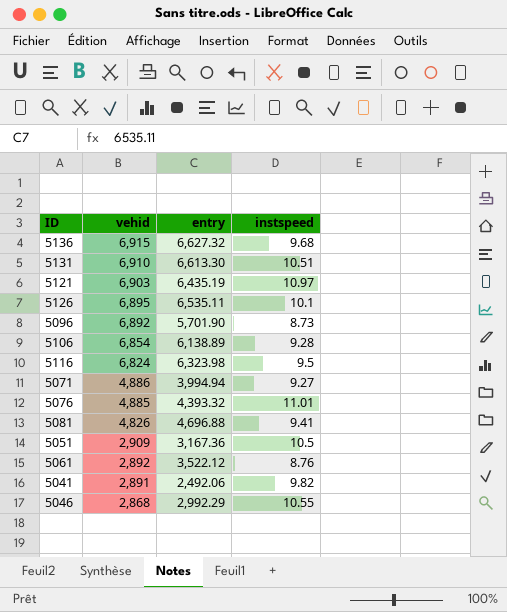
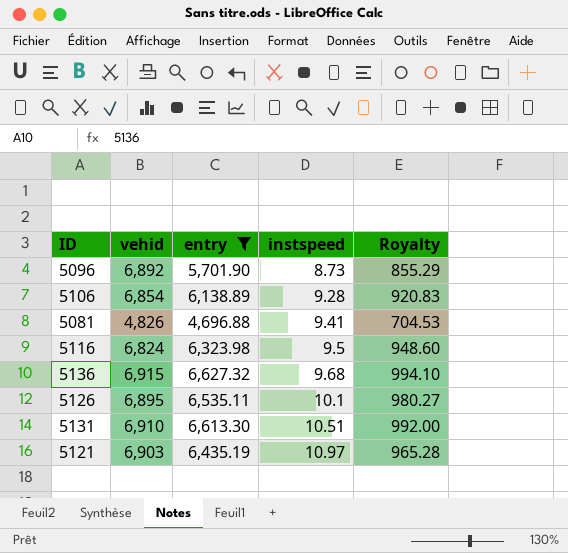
filter: none -> entry >= 4,696.88
row order: vehid descending -> instspeed ascending
column Royalty | formula: none -> [entry] * 0.15

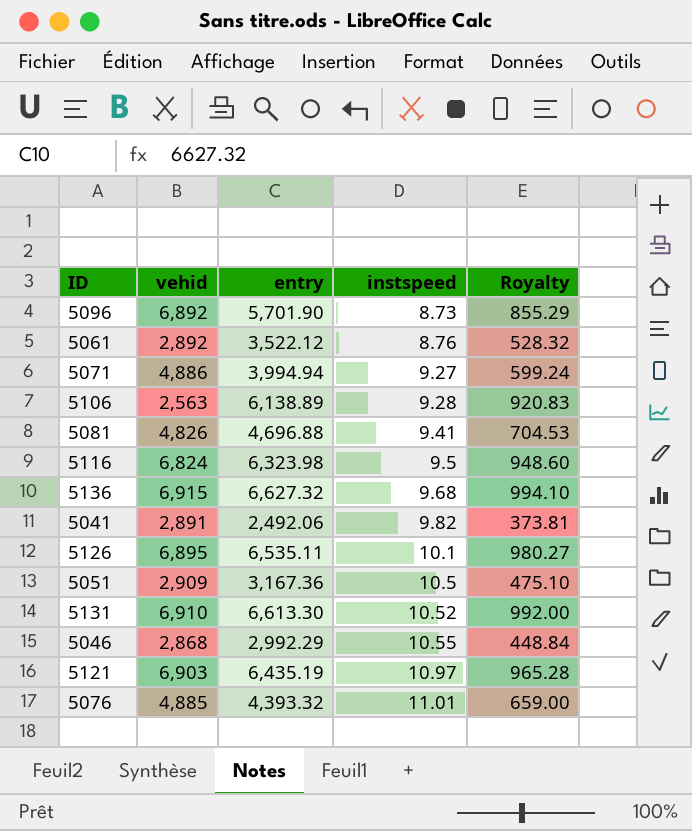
filter: entry >= 4,696.88 -> none
5106 | vehid: 6,854 -> 2,563
5131 | instspeed: 10.51 -> 10.52

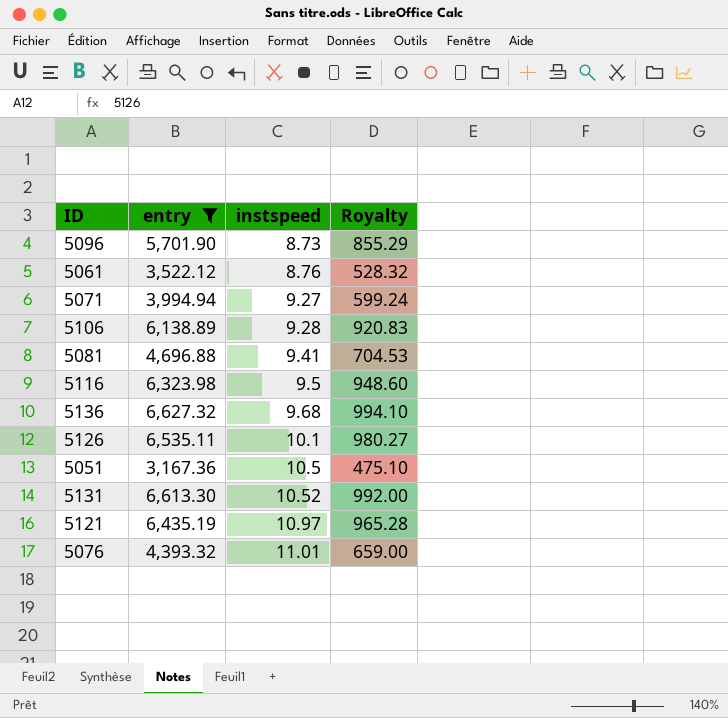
filter: none -> entry >= 3,167.36
column vehid | position: 2 -> none

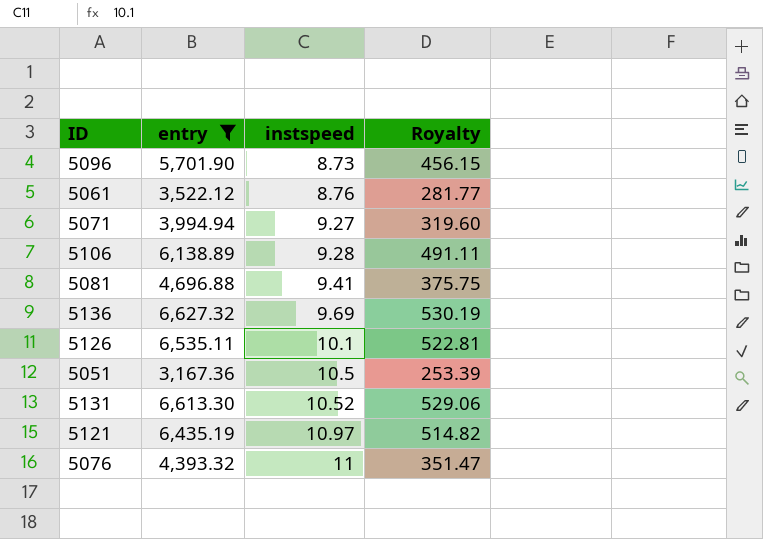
column Royalty | formula: [entry] * 0.15 -> [entry] * 0.08
row 5116: 6,323.98 | 9.5 | 948.60 -> none
5136 | instspeed: 9.68 -> 9.69
5076 | instspeed: 11.01 -> 11

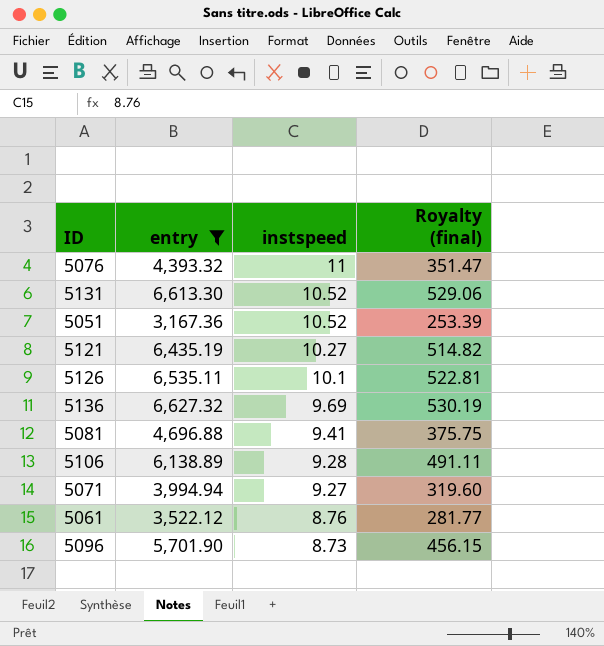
row order: instspeed ascending -> instspeed descending
column name: Royalty -> Royalty (final)
5051 | instspeed: 10.5 -> 10.52
5121 | instspeed: 10.97 -> 10.27

